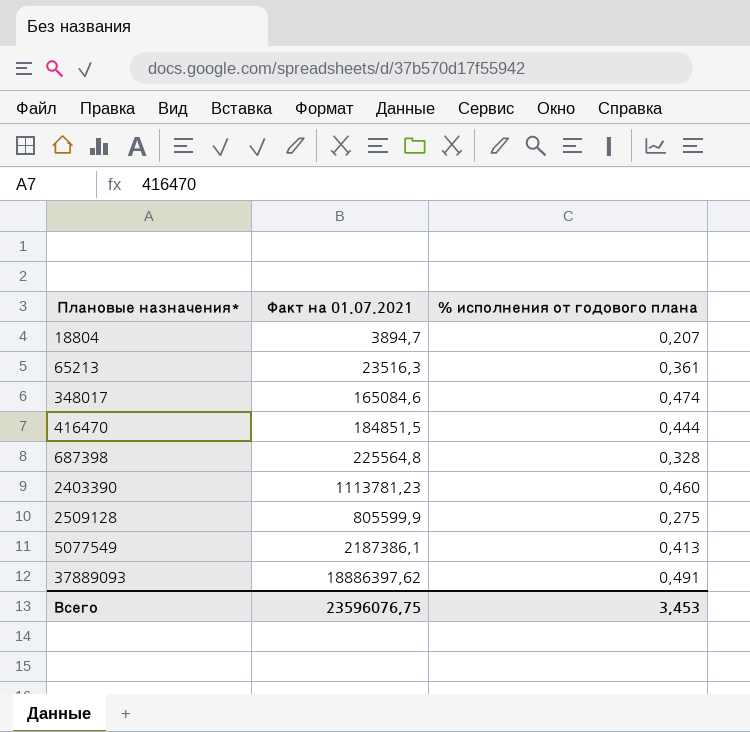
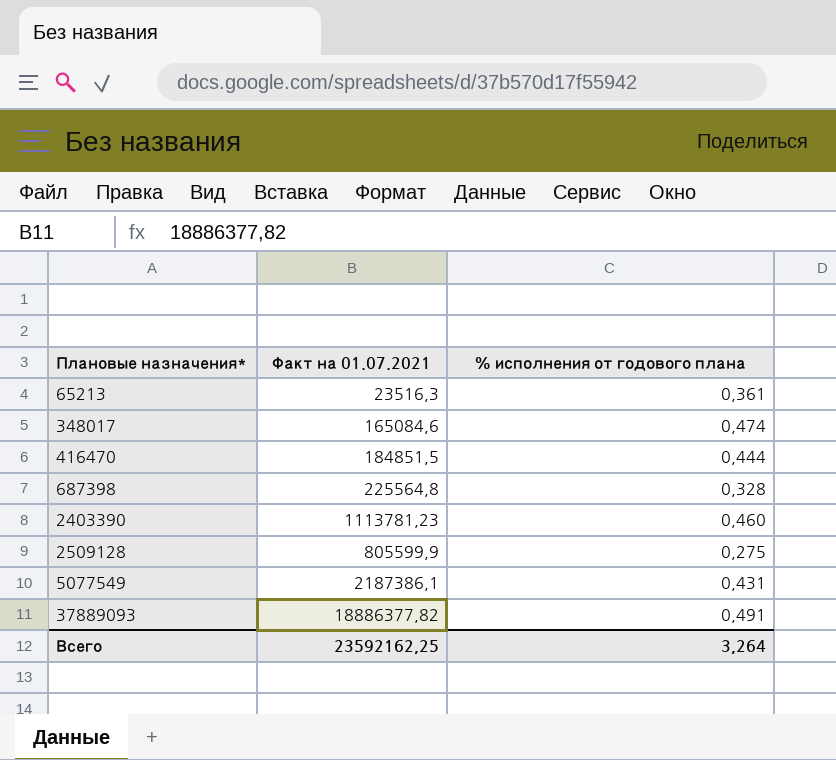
row 18804: 3894,7 | 0,207 -> none
5077549 | % исполнения от годового плана: 0,413 -> 0,431
37889093 | Факт на 01.07.2021: 18886397,62 -> 18886377,82
Всего | Факт на 01.07.2021: 23596076,75 -> 23592162,25
Всего | % исполнения от годового плана: 3,453 -> 3,264

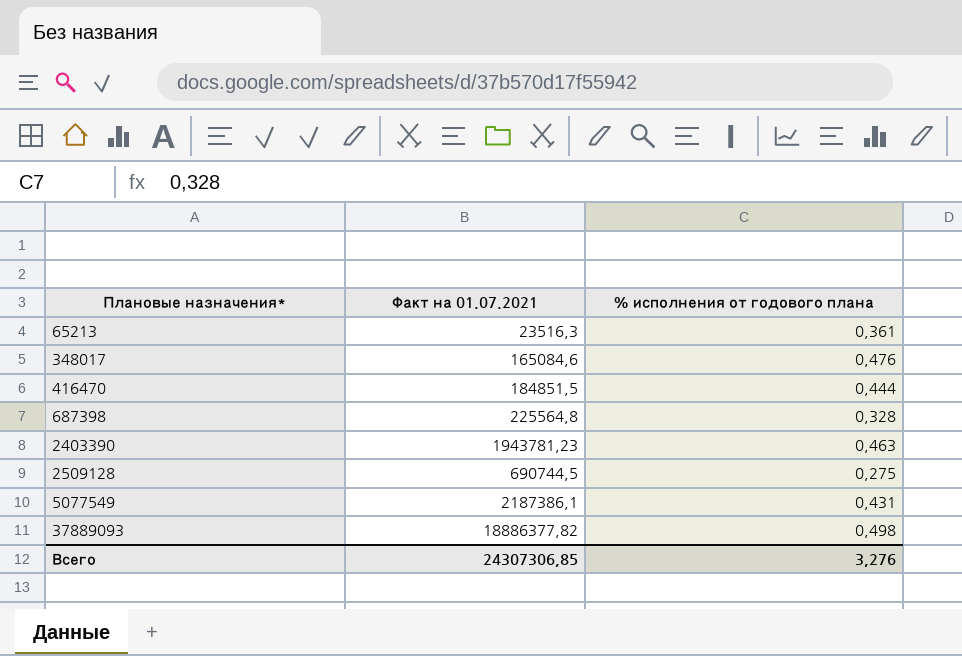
348017 | % исполнения от годового плана: 0,474 -> 0,476
2403390 | Факт на 01.07.2021: 1113781,23 -> 1943781,23
2403390 | % исполнения от годового плана: 0,460 -> 0,463
2509128 | Факт на 01.07.2021: 805599,9 -> 690744,5
37889093 | % исполнения от годового плана: 0,491 -> 0,498
Всего | Факт на 01.07.2021: 23592162,25 -> 24307306,85
Всего | % исполнения от годового плана: 3,264 -> 3,276

